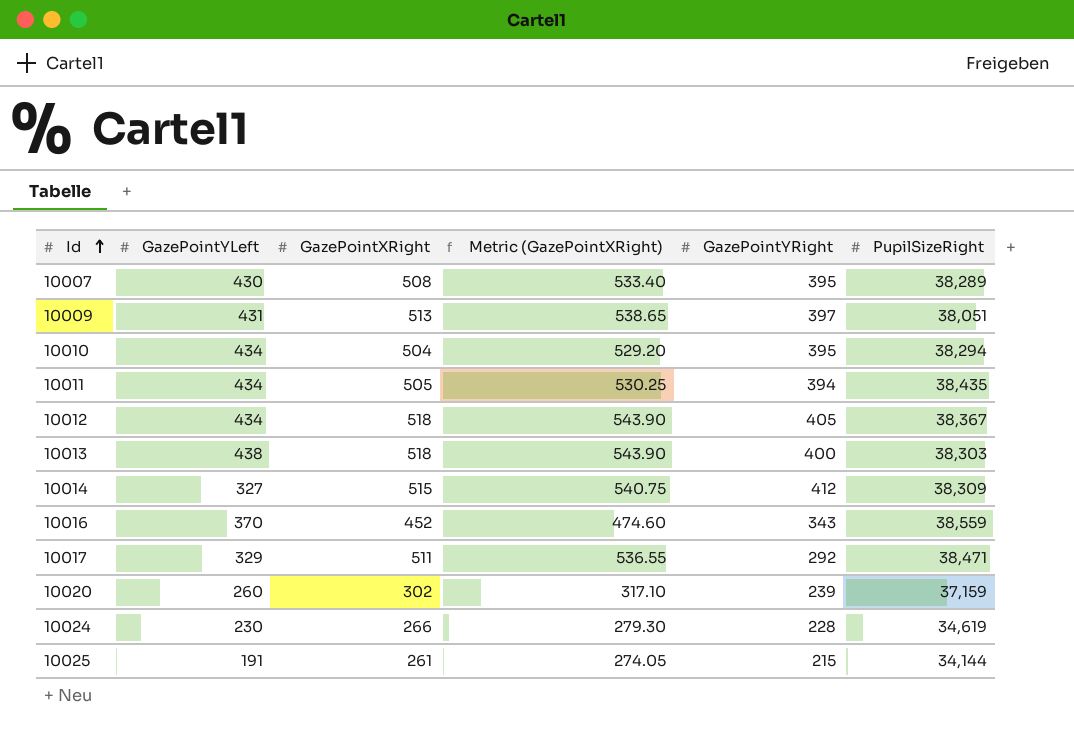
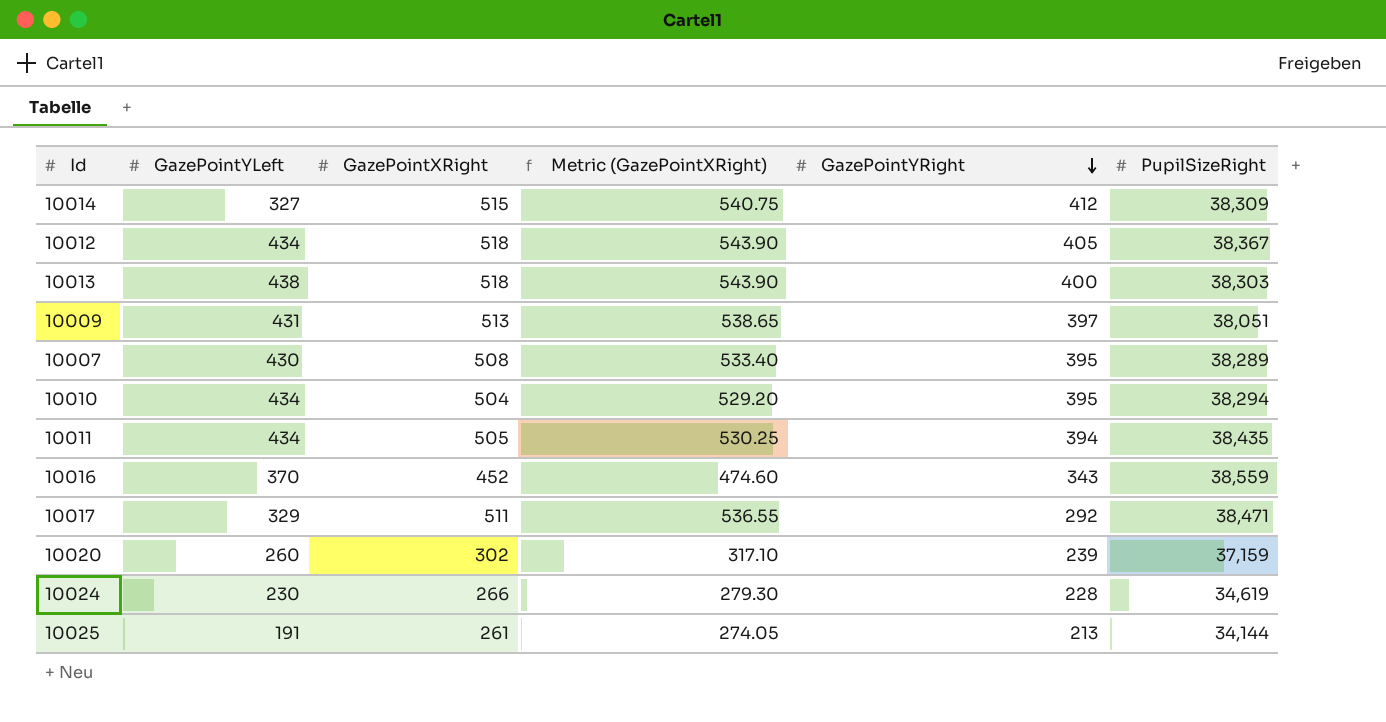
row order: Id ascending -> GazePointYRight descending
10025 | GazePointYRight: 215 -> 213

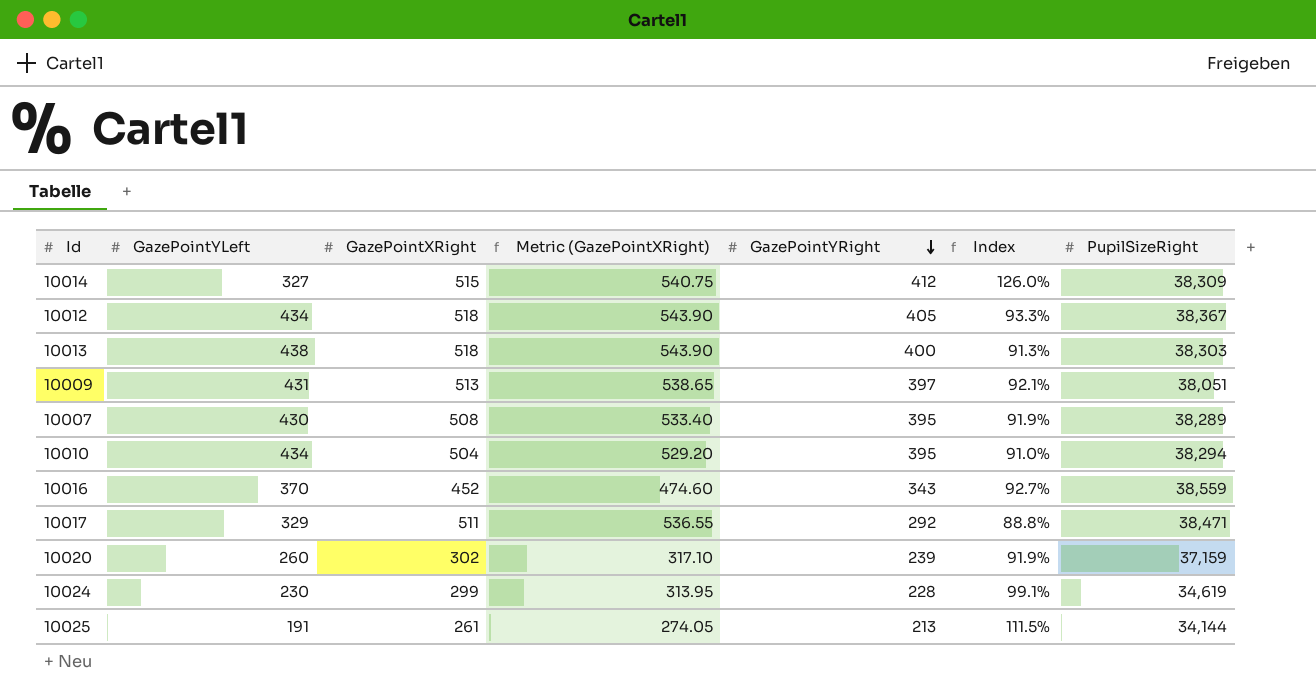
column Index | formula: none -> [GazePointYRight] / [GazePointYLeft]
row 10011: 434 | 505 | 530.25 | 394 | 38,435 -> none
10024 | GazePointXRight: 266 -> 299
10024 | Metric (GazePointXRight): 279.30 -> 313.95

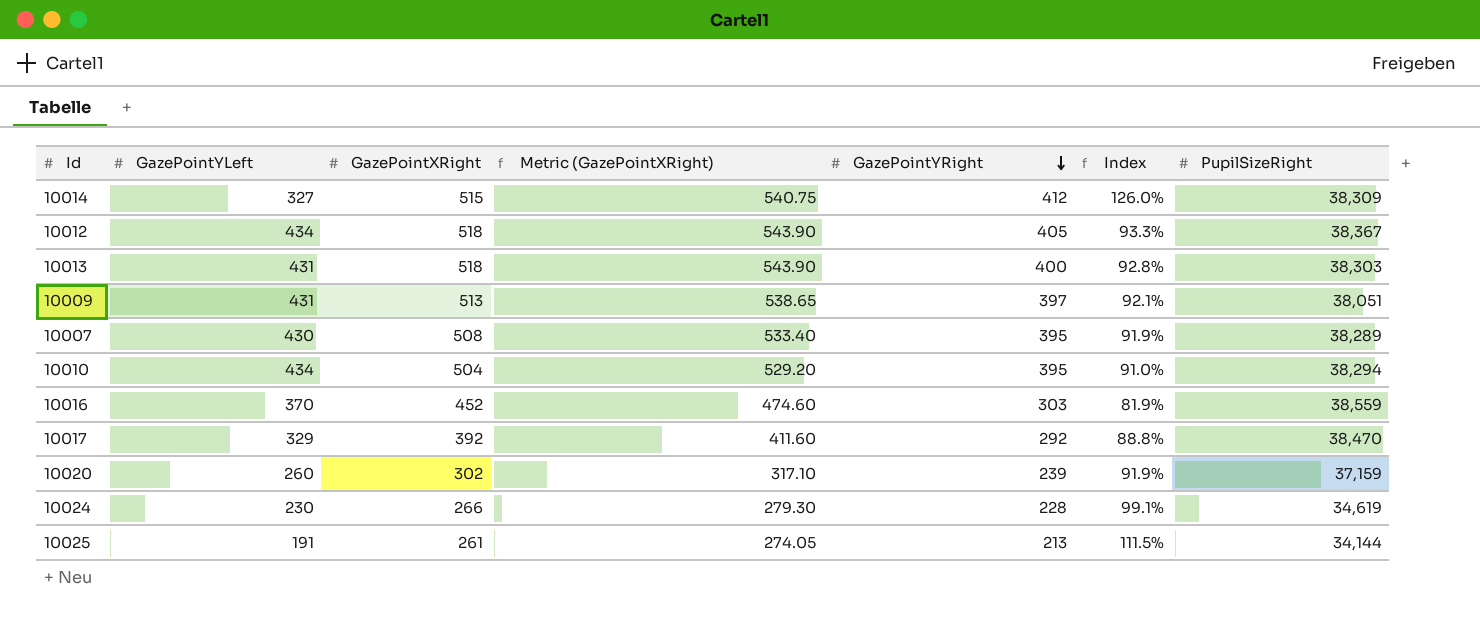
10013 | GazePointYLeft: 438 -> 431
10013 | Index: 91.3% -> 92.8%
10016 | GazePointYRight: 343 -> 303
10016 | Index: 92.7% -> 81.9%
10017 | GazePointXRight: 511 -> 392
10017 | Metric (GazePointXRight): 536.55 -> 411.60
10017 | PupilSizeRight: 38,471 -> 38,470
10024 | GazePointXRight: 299 -> 266
10024 | Metric (GazePointXRight): 313.95 -> 279.30

